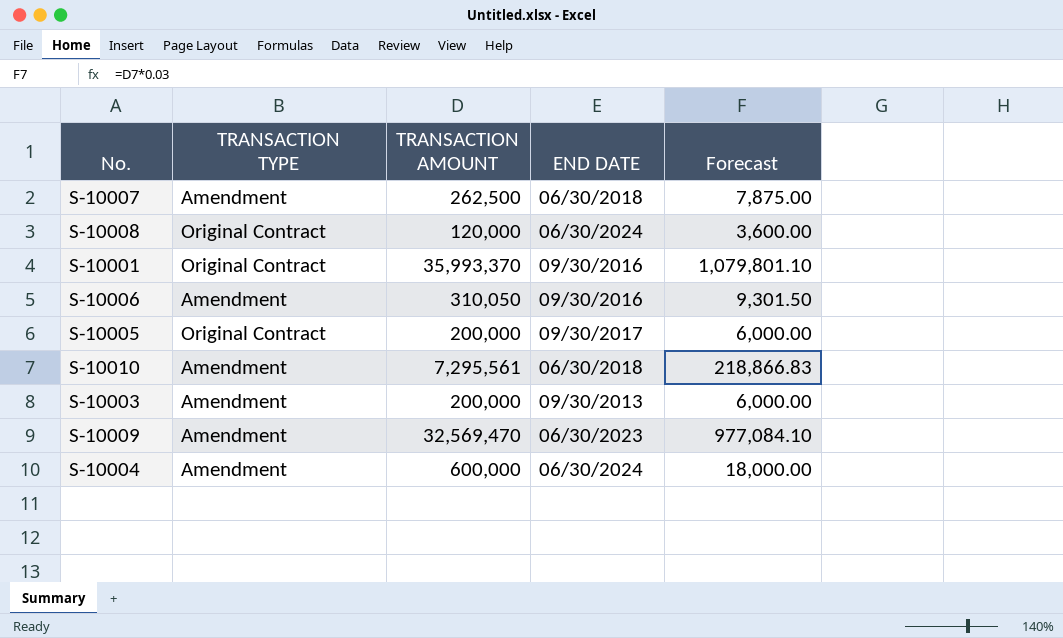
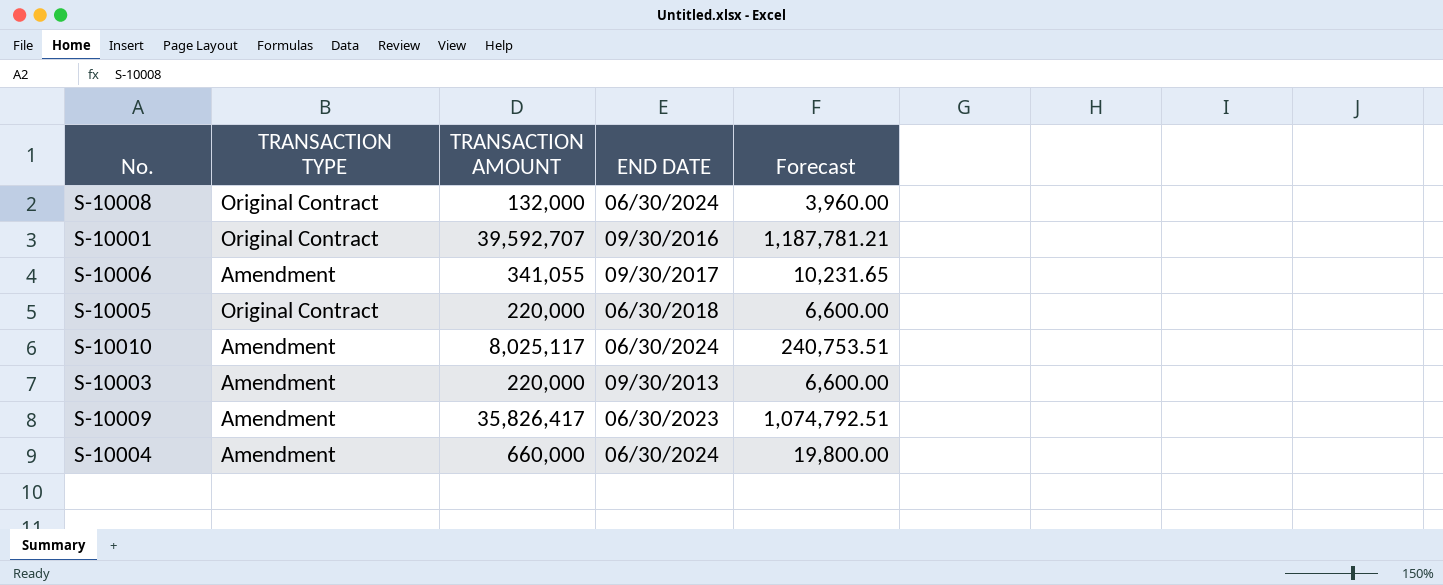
row S-10007: Amendment | 262,500 | 06/30/2018 | 7,875.00 -> none
S-10008 | TRANSACTION AMOUNT: 120,000 -> 132,000
S-10008 | Forecast: 3,600.00 -> 3,960.00
S-10001 | TRANSACTION AMOUNT: 35,993,370 -> 39,592,707
S-10001 | Forecast: 1,079,801.10 -> 1,187,781.21
S-10006 | TRANSACTION AMOUNT: 310,050 -> 341,055
S-10006 | END DATE: 09/30/2016 -> 09/30/2017
S-10006 | Forecast: 9,301.50 -> 10,231.65
S-10005 | TRANSACTION AMOUNT: 200,000 -> 220,000
S-10005 | END DATE: 09/30/2017 -> 06/30/2018
S-10005 | Forecast: 6,000.00 -> 6,600.00
S-10010 | TRANSACTION AMOUNT: 7,295,561 -> 8,025,117
S-10010 | END DATE: 06/30/2018 -> 06/30/2024
S-10010 | Forecast: 218,866.83 -> 240,753.51
S-10003 | TRANSACTION AMOUNT: 200,000 -> 220,000
S-10003 | Forecast: 6,000.00 -> 6,600.00
S-10009 | TRANSACTION AMOUNT: 32,569,470 -> 35,826,417
S-10009 | Forecast: 977,084.10 -> 1,074,792.51
S-10004 | TRANSACTION AMOUNT: 600,000 -> 660,000
S-10004 | Forecast: 18,000.00 -> 19,800.00

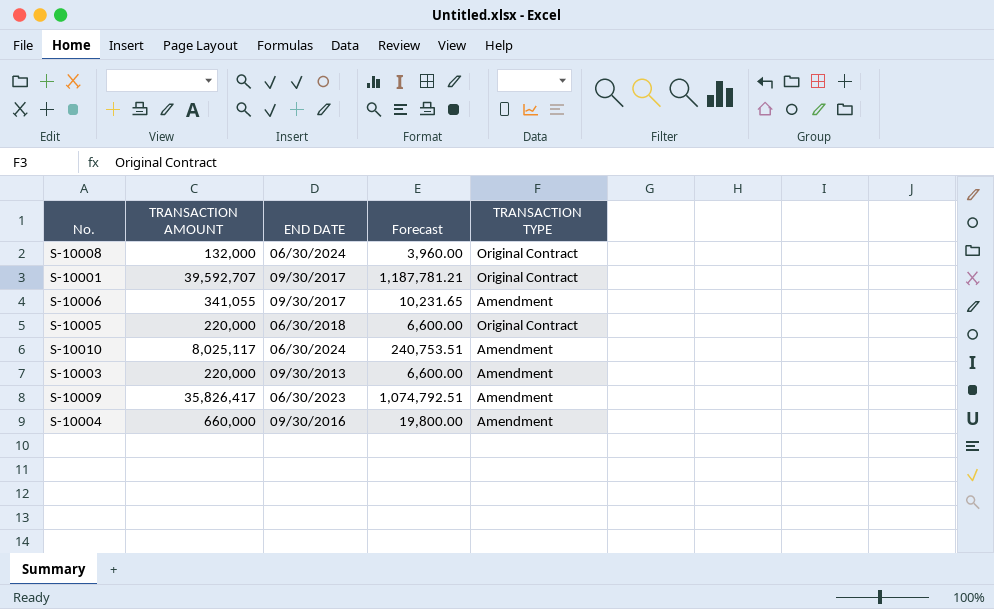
column TRANSACTION TYPE | position: 2 -> 5
S-10001 | END DATE: 09/30/2016 -> 09/30/2017
S-10004 | END DATE: 06/30/2024 -> 09/30/2016

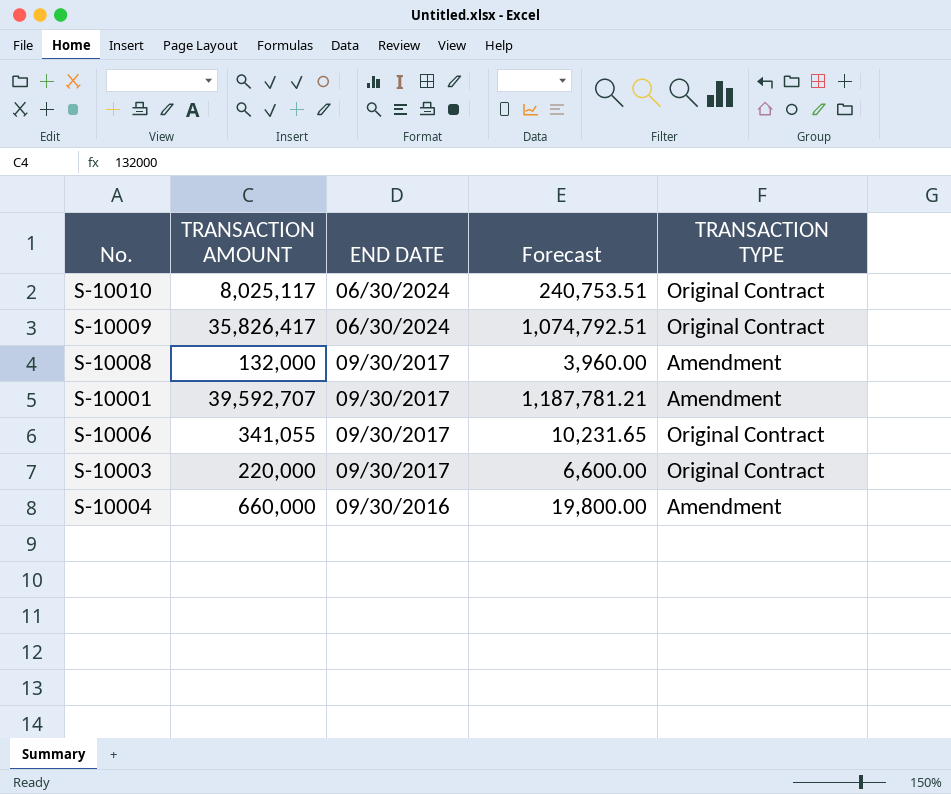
row order: none -> END DATE descending
row S-10005: 220,000 | 06/30/2018 | 6,600.00 | Original Contract -> none
S-10010 | TRANSACTION TYPE: Amendment -> Original Contract
S-10009 | END DATE: 06/30/2023 -> 06/30/2024
S-10009 | TRANSACTION TYPE: Amendment -> Original Contract
S-10008 | END DATE: 06/30/2024 -> 09/30/2017
S-10008 | TRANSACTION TYPE: Original Contract -> Amendment
S-10001 | TRANSACTION TYPE: Original Contract -> Amendment
S-10006 | TRANSACTION TYPE: Amendment -> Original Contract
S-10003 | END DATE: 09/30/2013 -> 09/30/2017
S-10003 | TRANSACTION TYPE: Amendment -> Original Contract

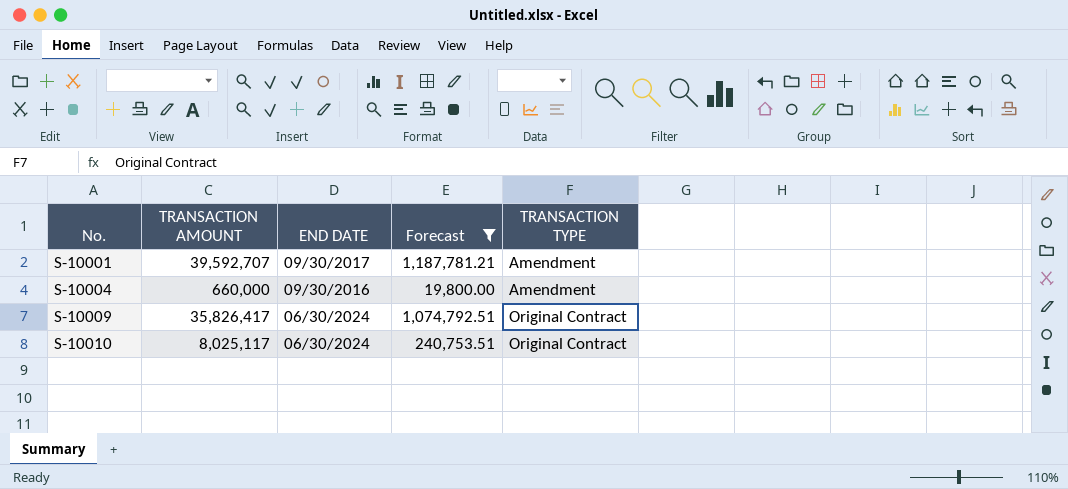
filter: none -> Forecast >= 19,800.00
row order: END DATE descending -> No. ascending

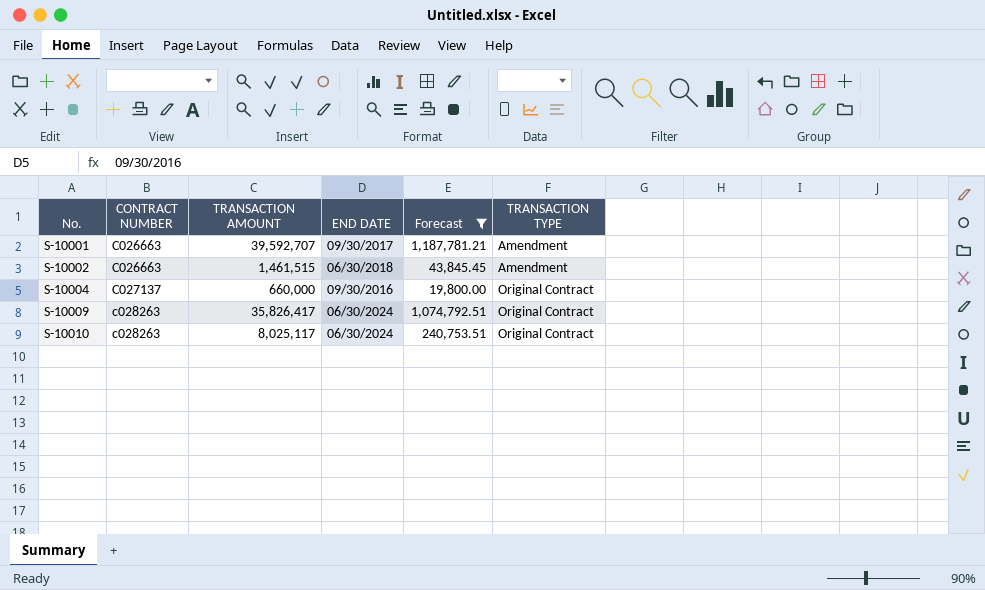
column CONTRACT NUMBER | position: none -> 2
row S-10002: none -> C026663 | 1,461,515 | 06/30/2018 | 43,845.45 | Amendment
S-10004 | TRANSACTION TYPE: Amendment -> Original Contract

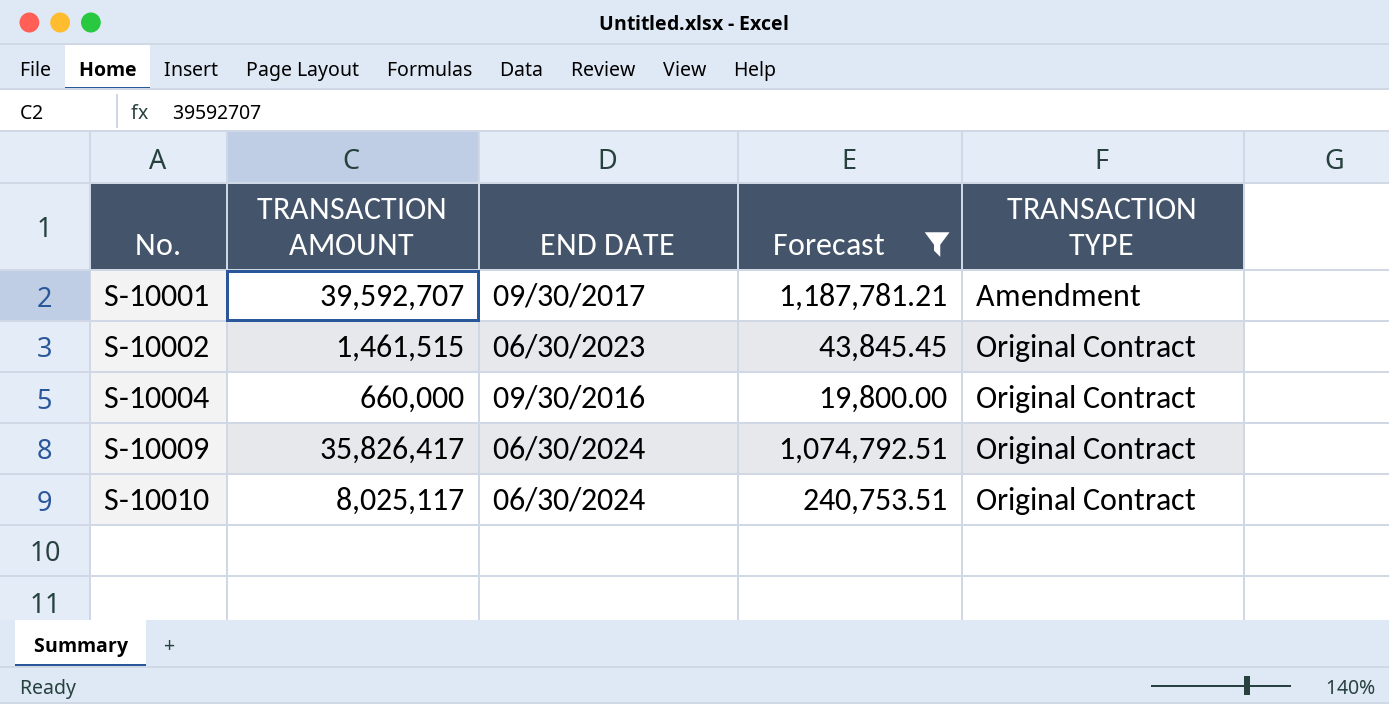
column CONTRACT NUMBER | position: 2 -> none
S-10002 | END DATE: 06/30/2018 -> 06/30/2023
S-10002 | TRANSACTION TYPE: Amendment -> Original Contract

